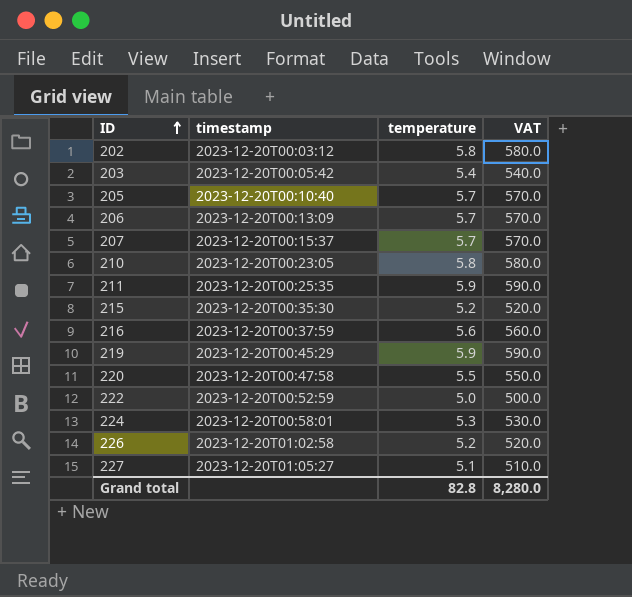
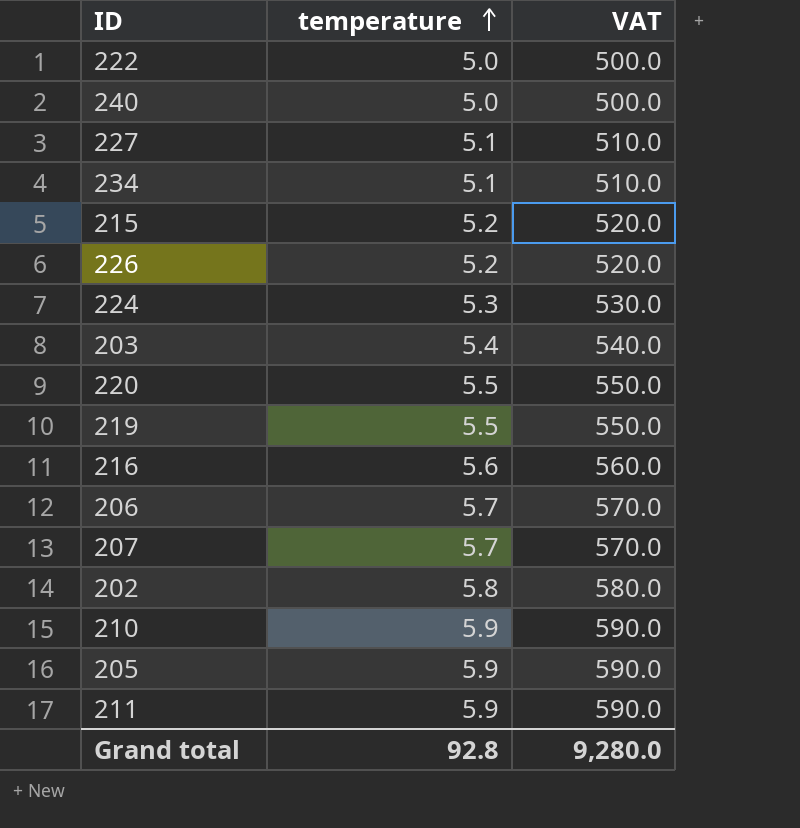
row order: ID ascending -> temperature ascending
column timestamp | position: 2 -> none
row 240: none -> 5.0 | 500.0
row 234: none -> 5.1 | 510.0
219 | temperature: 5.9 -> 5.5
219 | VAT: 590.0 -> 550.0
210 | temperature: 5.8 -> 5.9
210 | VAT: 580.0 -> 590.0
205 | temperature: 5.7 -> 5.9
205 | VAT: 570.0 -> 590.0
Grand total | temperature: 82.8 -> 92.8
Grand total | VAT: 8,280.0 -> 9,280.0

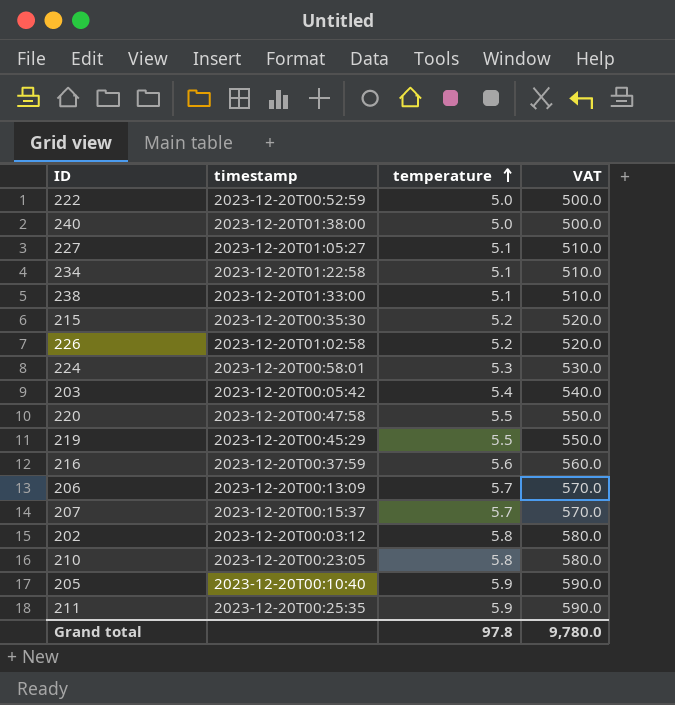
column timestamp | position: none -> 2
row 238: none -> 2023-12-20T01:33:00 | 5.1 | 510.0
210 | temperature: 5.9 -> 5.8
210 | VAT: 590.0 -> 580.0
Grand total | temperature: 92.8 -> 97.8
Grand total | VAT: 9,280.0 -> 9,780.0

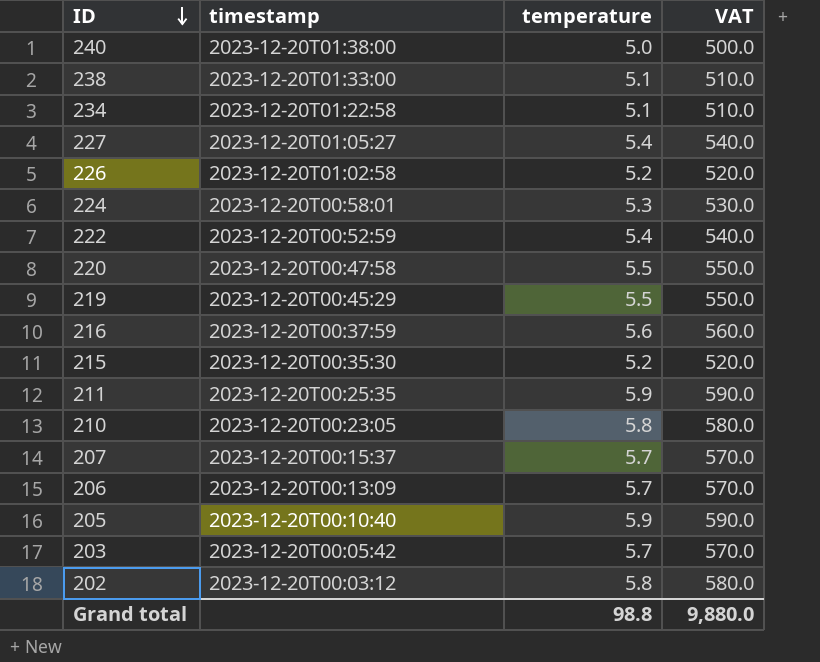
row order: temperature ascending -> ID descending
227 | temperature: 5.1 -> 5.4
227 | VAT: 510.0 -> 540.0
222 | temperature: 5.0 -> 5.4
222 | VAT: 500.0 -> 540.0
203 | temperature: 5.4 -> 5.7
203 | VAT: 540.0 -> 570.0
Grand total | temperature: 97.8 -> 98.8
Grand total | VAT: 9,780.0 -> 9,880.0

